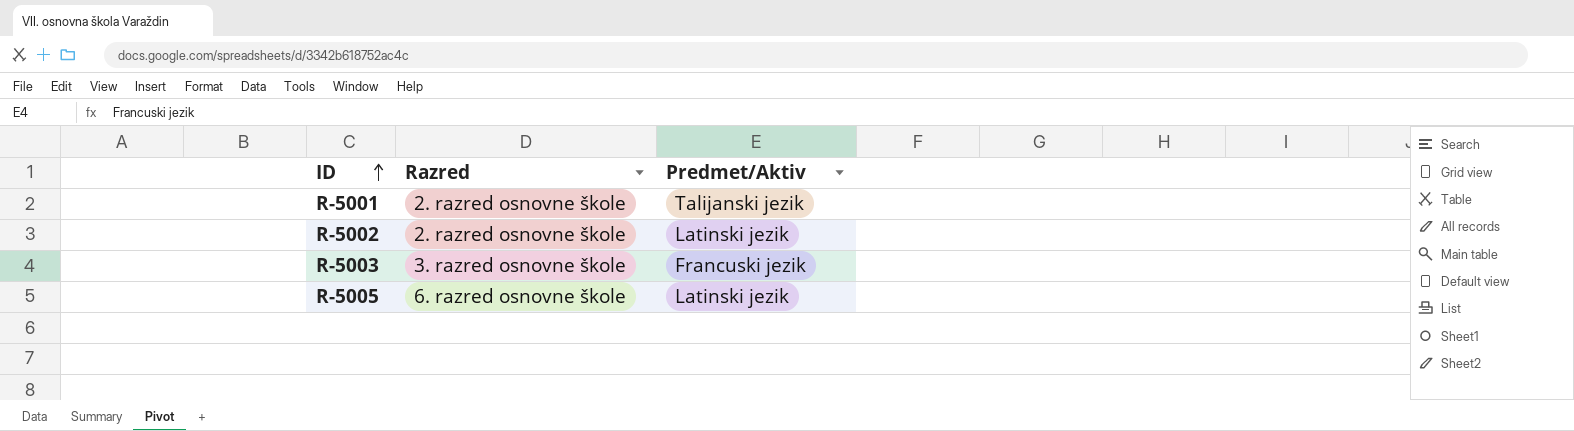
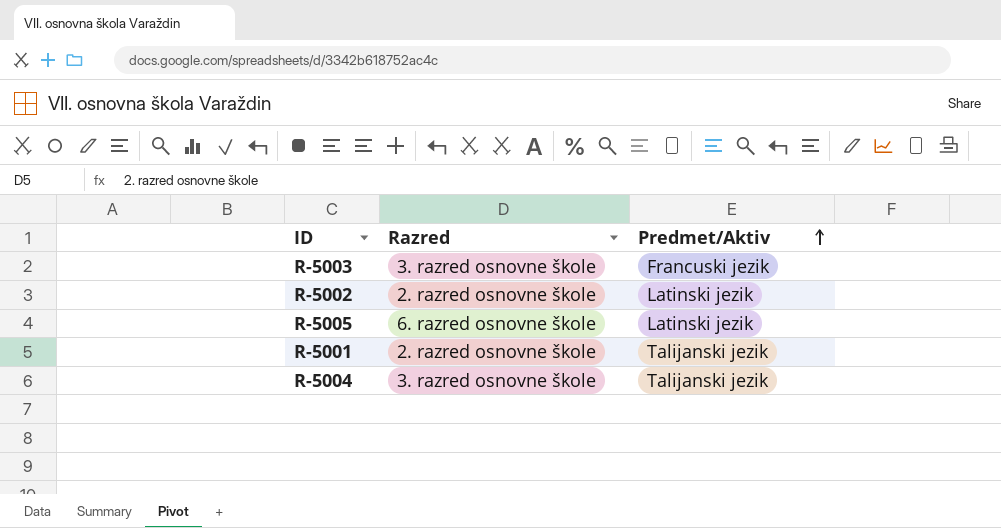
row order: ID ascending -> Predmet/Aktiv ascending
row R-5004: none -> 3. razred osnovne škole | Talijanski jezik

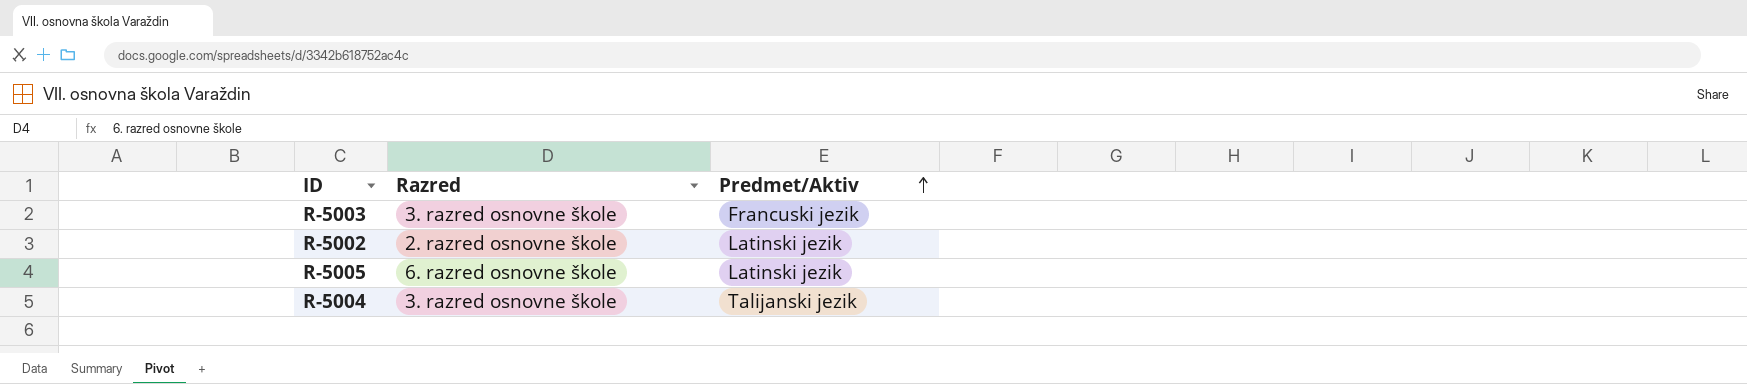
row R-5001: 2. razred osnovne škole | Talijanski jezik -> none

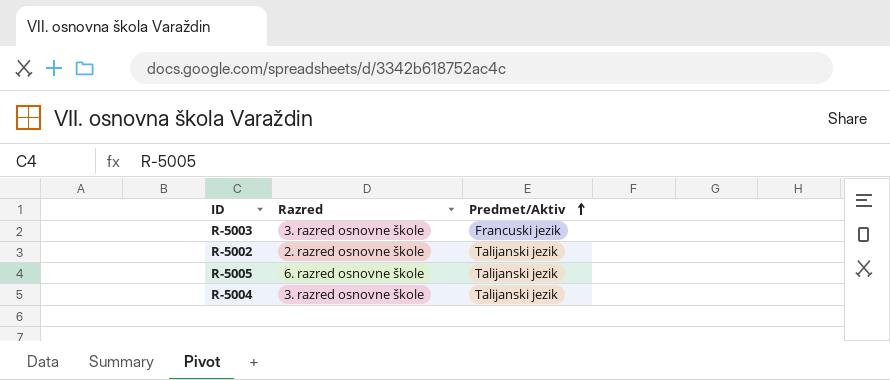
R-5002 | Predmet/Aktiv: Latinski jezik -> Talijanski jezik
R-5005 | Predmet/Aktiv: Latinski jezik -> Talijanski jezik

